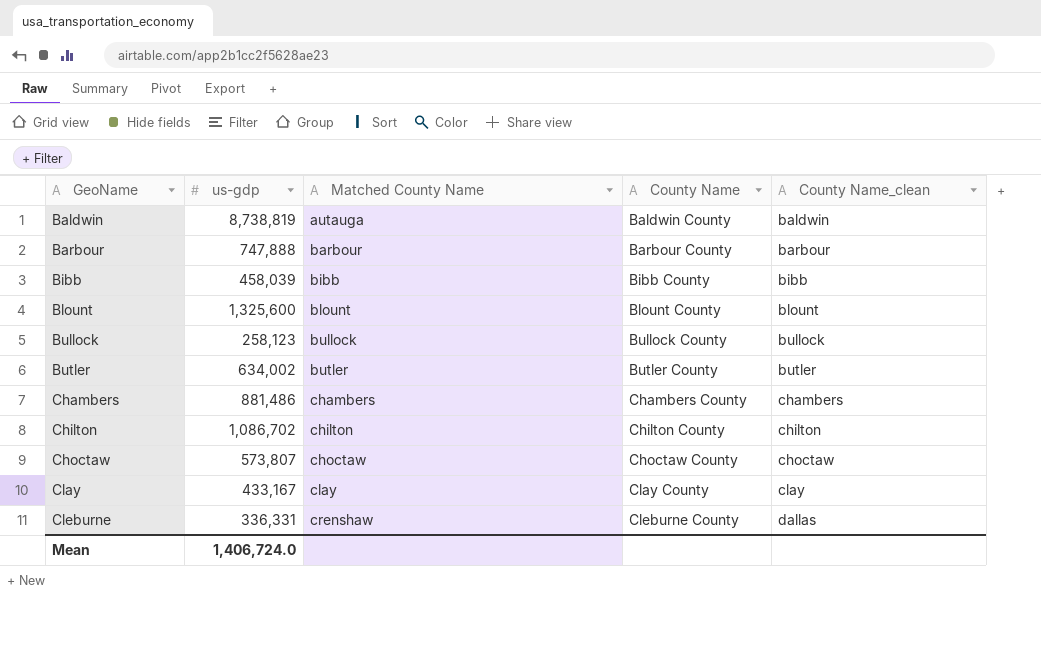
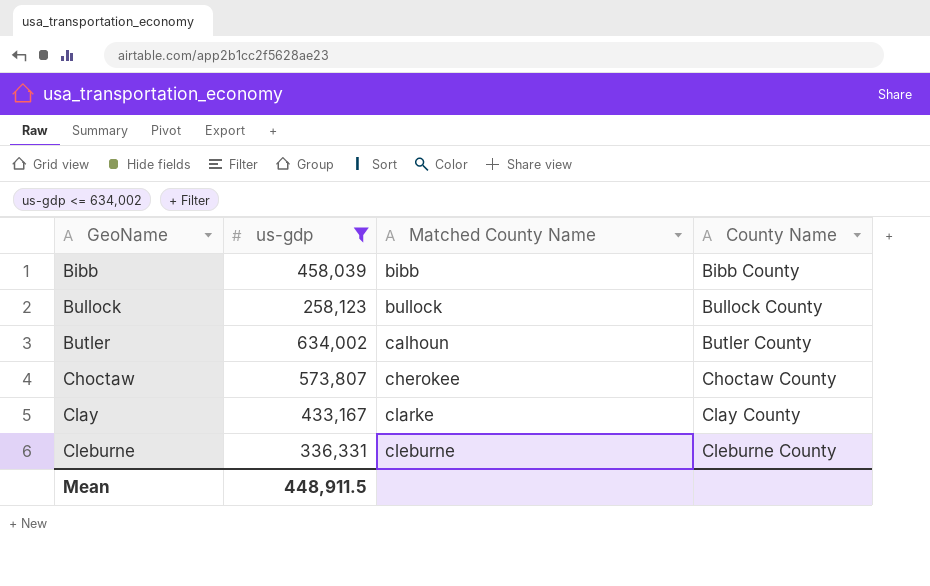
filter: none -> us-gdp <= 634,002
column County Name_clean | position: 5 -> none
Butler | Matched County Name: butler -> calhoun
Choctaw | Matched County Name: choctaw -> cherokee
Clay | Matched County Name: clay -> clarke
Cleburne | Matched County Name: crenshaw -> cleburne
Mean | us-gdp: 1,406,724.0 -> 448,911.5

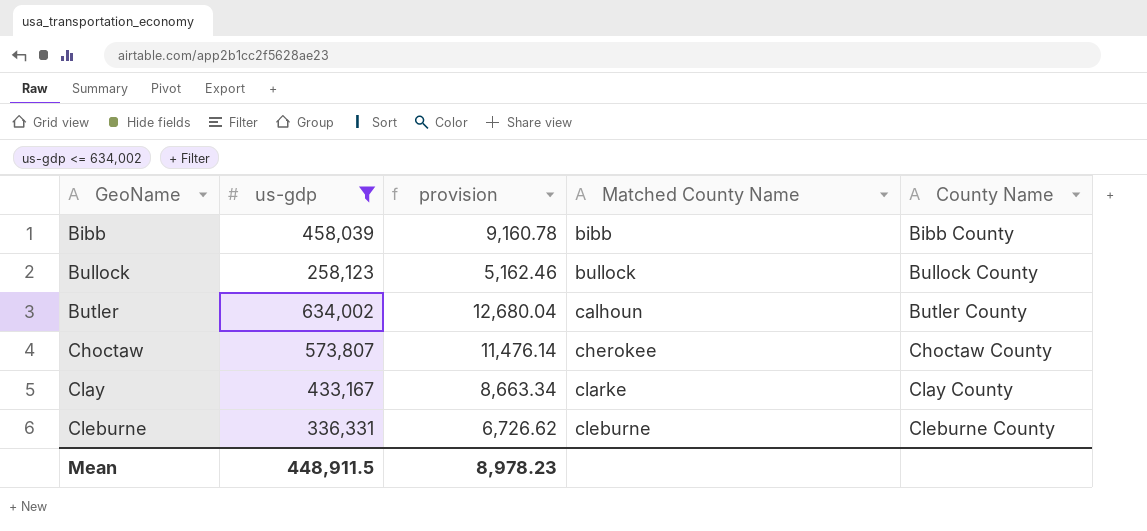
column provision | formula: none -> [us-gdp] * 0.02

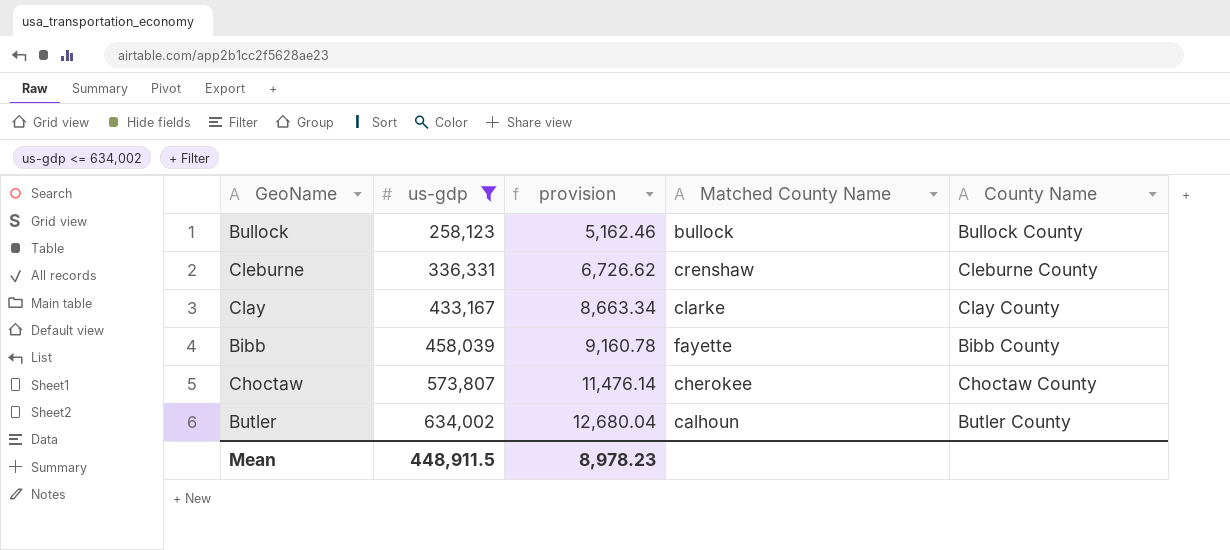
row order: GeoName ascending -> us-gdp ascending
Cleburne | Matched County Name: cleburne -> crenshaw
Bibb | Matched County Name: bibb -> fayette

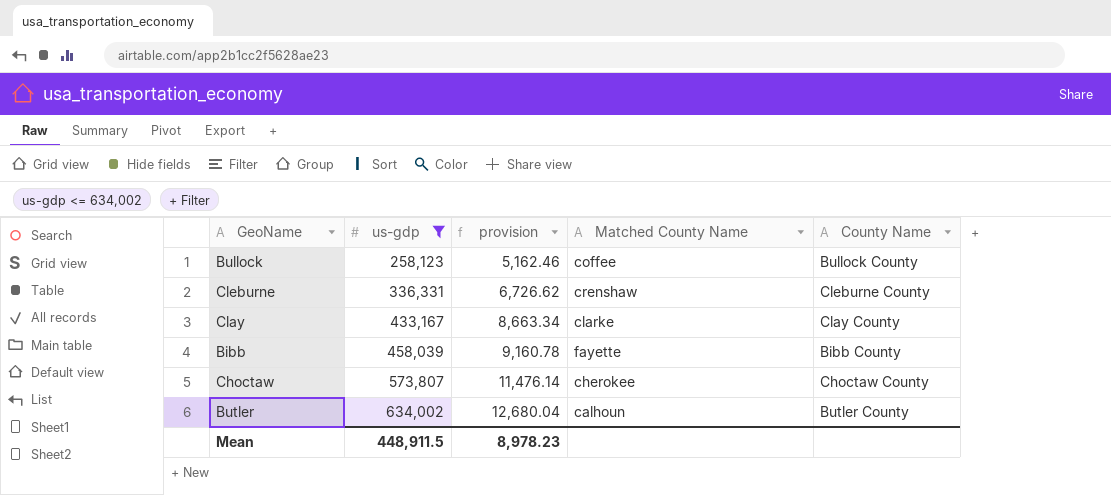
Bullock | Matched County Name: bullock -> coffee

